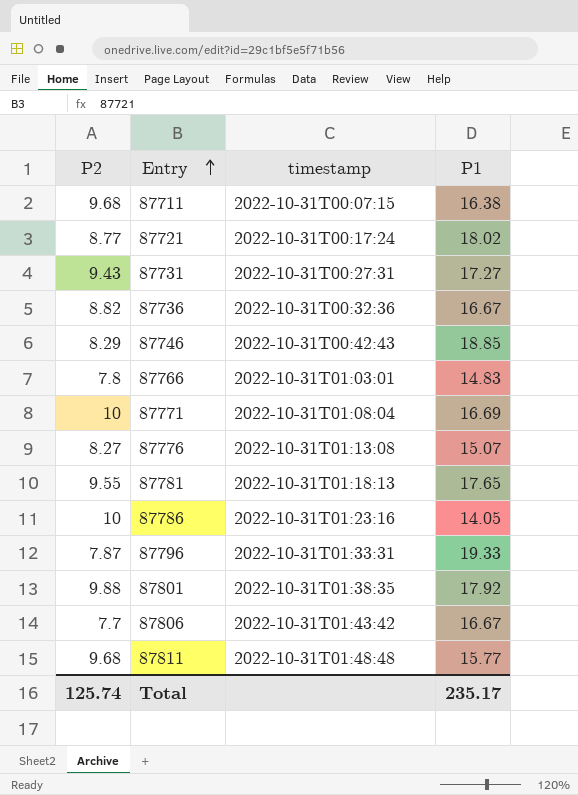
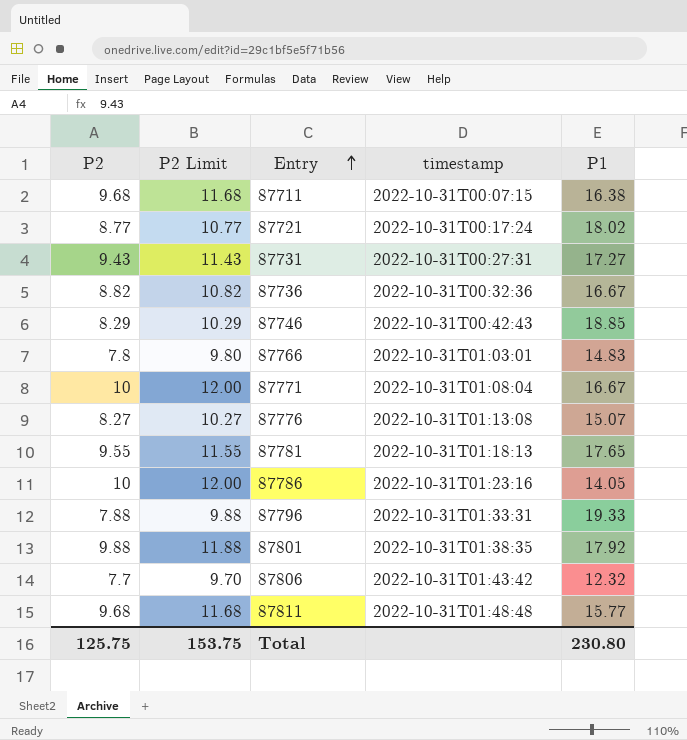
column P2 Limit | formula: none -> [P2] + 2
87771 | P1: 16.69 -> 16.67
87796 | P2: 7.87 -> 7.88
87806 | P1: 16.67 -> 12.32
Total | P2: 125.74 -> 125.75
Total | P1: 235.17 -> 230.80

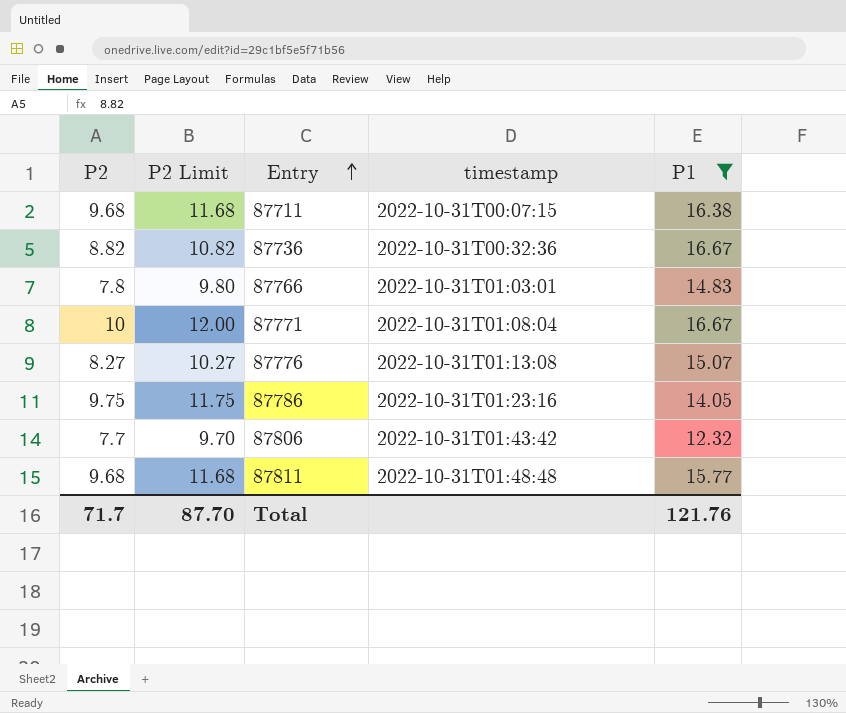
filter: none -> P1 <= 16.67
87786 | P2: 10 -> 9.75
87786 | P2 Limit: 12.00 -> 11.75
Total | P2: 125.75 -> 71.7
Total | P2 Limit: 153.75 -> 87.70
Total | P1: 230.80 -> 121.76

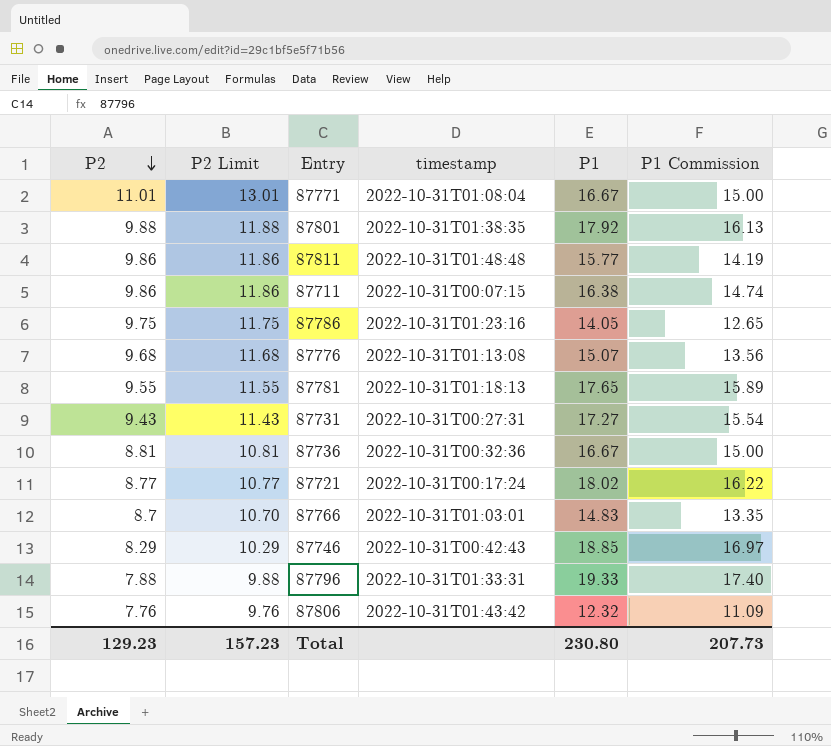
filter: P1 <= 16.67 -> none
row order: Entry ascending -> P2 descending
column P1 Commission | formula: none -> [P1] * 0.9
87771 | P2: 10 -> 11.01
87771 | P2 Limit: 12.00 -> 13.01
87811 | P2: 9.68 -> 9.86
87811 | P2 Limit: 11.68 -> 11.86
87711 | P2: 9.68 -> 9.86
87711 | P2 Limit: 11.68 -> 11.86
87776 | P2: 8.27 -> 9.68
87776 | P2 Limit: 10.27 -> 11.68
87736 | P2: 8.82 -> 8.81
87736 | P2 Limit: 10.82 -> 10.81
87766 | P2: 7.8 -> 8.7
87766 | P2 Limit: 9.80 -> 10.70
87806 | P2: 7.7 -> 7.76
87806 | P2 Limit: 9.70 -> 9.76
Total | P2: 71.7 -> 129.23
Total | P2 Limit: 87.70 -> 157.23
Total | P1: 121.76 -> 230.80

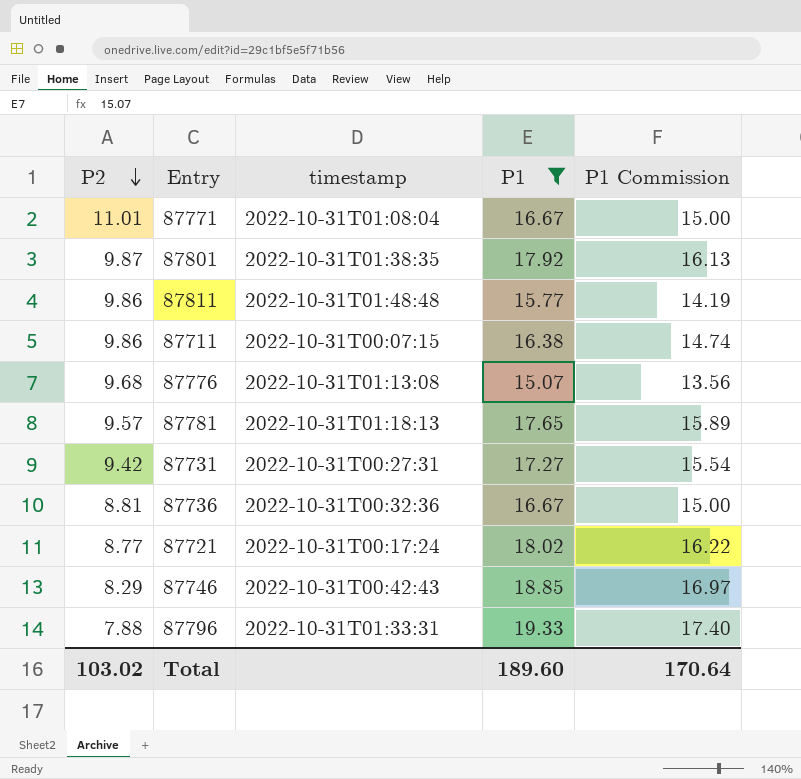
filter: none -> P1 >= 15.07
column P2 Limit | formula: [P2] + 2 -> none
87801 | P2: 9.88 -> 9.87
87781 | P2: 9.55 -> 9.57
87731 | P2: 9.43 -> 9.42
Total | P2: 129.23 -> 103.02
Total | P1: 230.80 -> 189.60
Total | P1 Commission: 207.73 -> 170.64

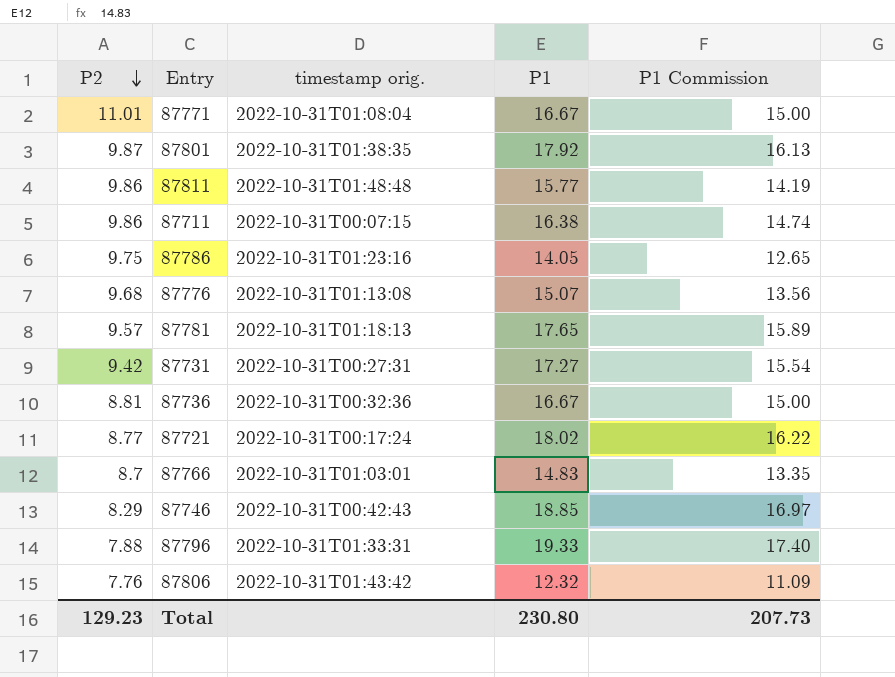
filter: P1 >= 15.07 -> none
column name: timestamp -> timestamp orig.
Total | P2: 103.02 -> 129.23
Total | P1: 189.60 -> 230.80
Total | P1 Commission: 170.64 -> 207.73

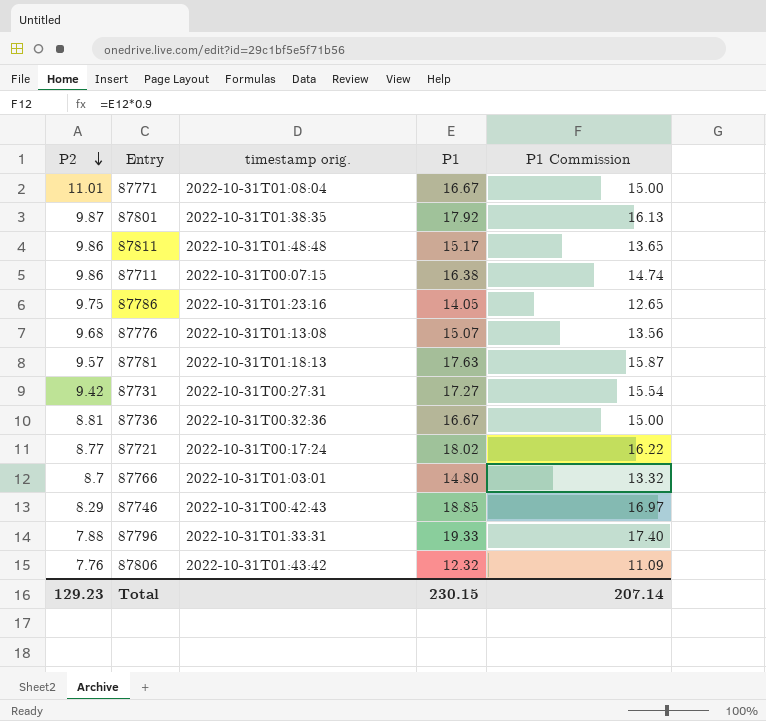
87811 | P1: 15.77 -> 15.17
87811 | P1 Commission: 14.19 -> 13.65
87781 | P1: 17.65 -> 17.63
87781 | P1 Commission: 15.89 -> 15.87
87766 | P1: 14.83 -> 14.80
87766 | P1 Commission: 13.35 -> 13.32
Total | P1: 230.80 -> 230.15
Total | P1 Commission: 207.73 -> 207.14

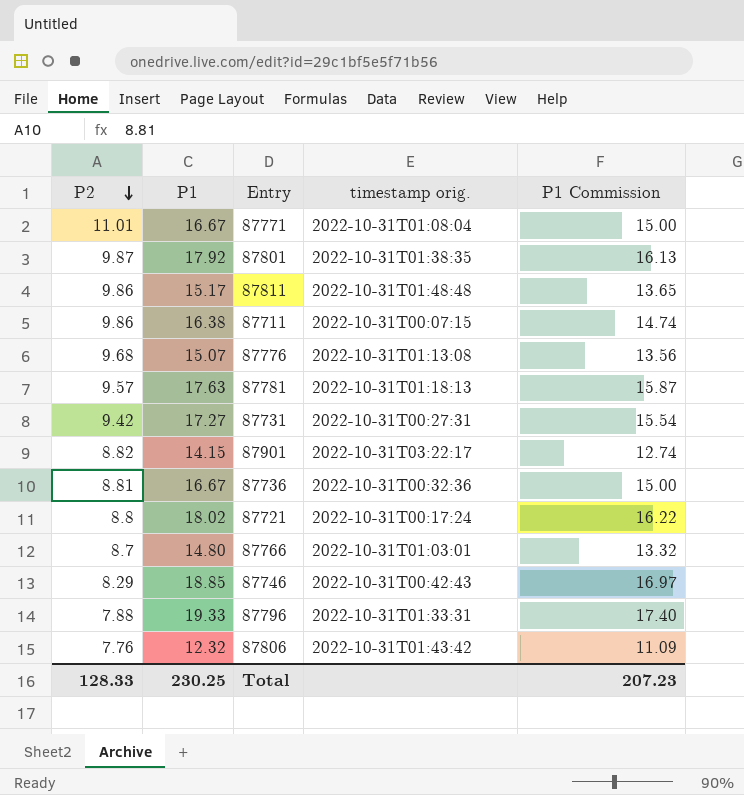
column P1 | position: 4 -> 2
row 87786: 9.75 | 2022-10-31T01:23:16 | 14.05 | 12.65 -> none
row 87901: none -> 8.82 | 14.15 | 2022-10-31T03:22:17 | 12.74
87721 | P2: 8.77 -> 8.8
Total | P2: 129.23 -> 128.33
Total | P1: 230.15 -> 230.25
Total | P1 Commission: 207.14 -> 207.23

